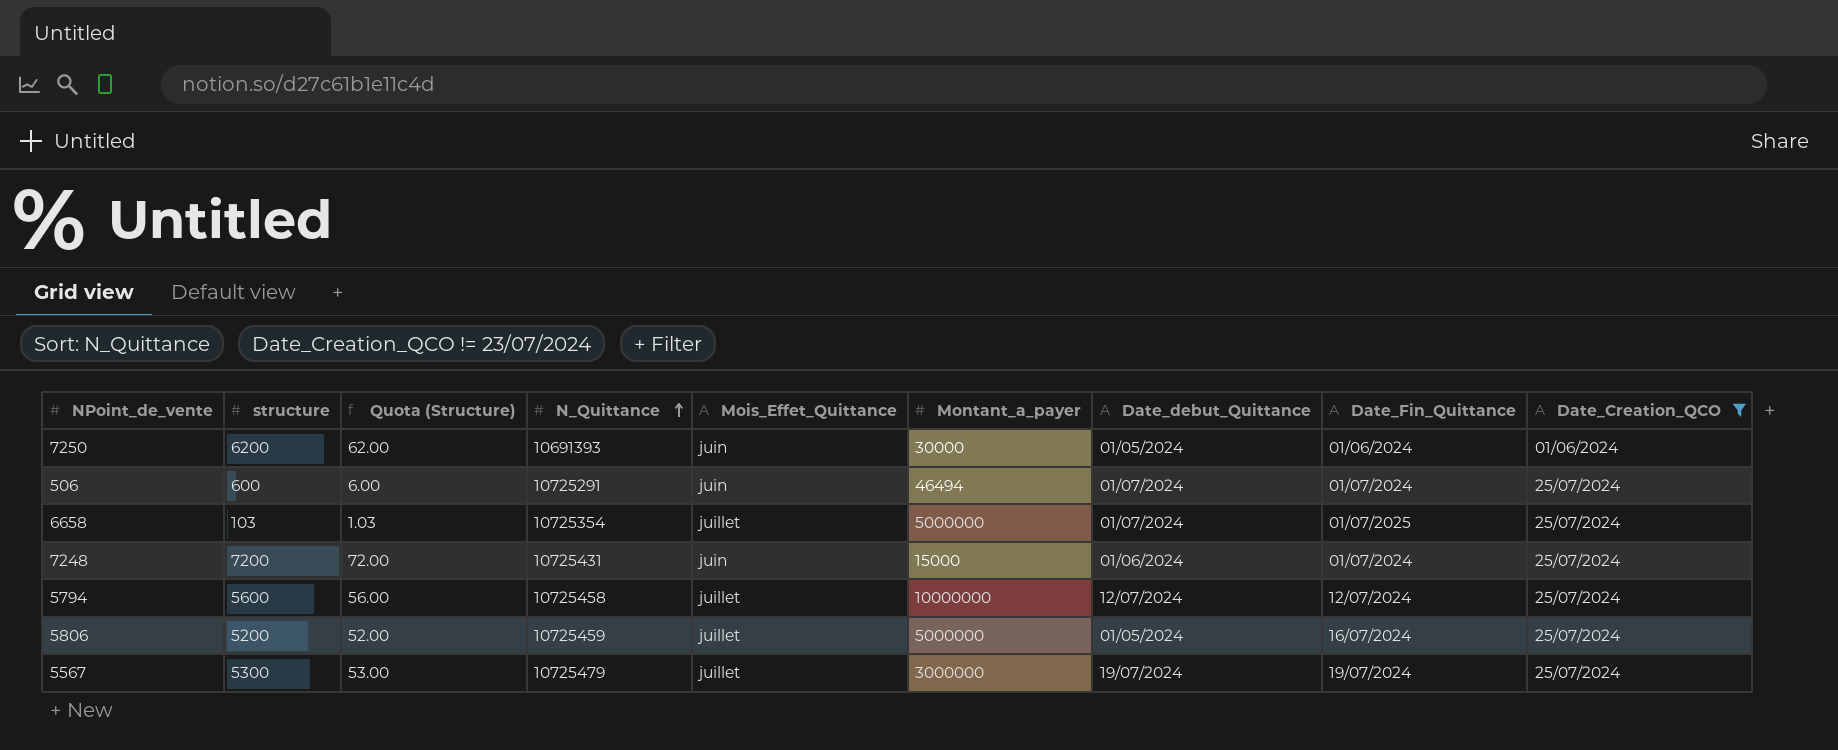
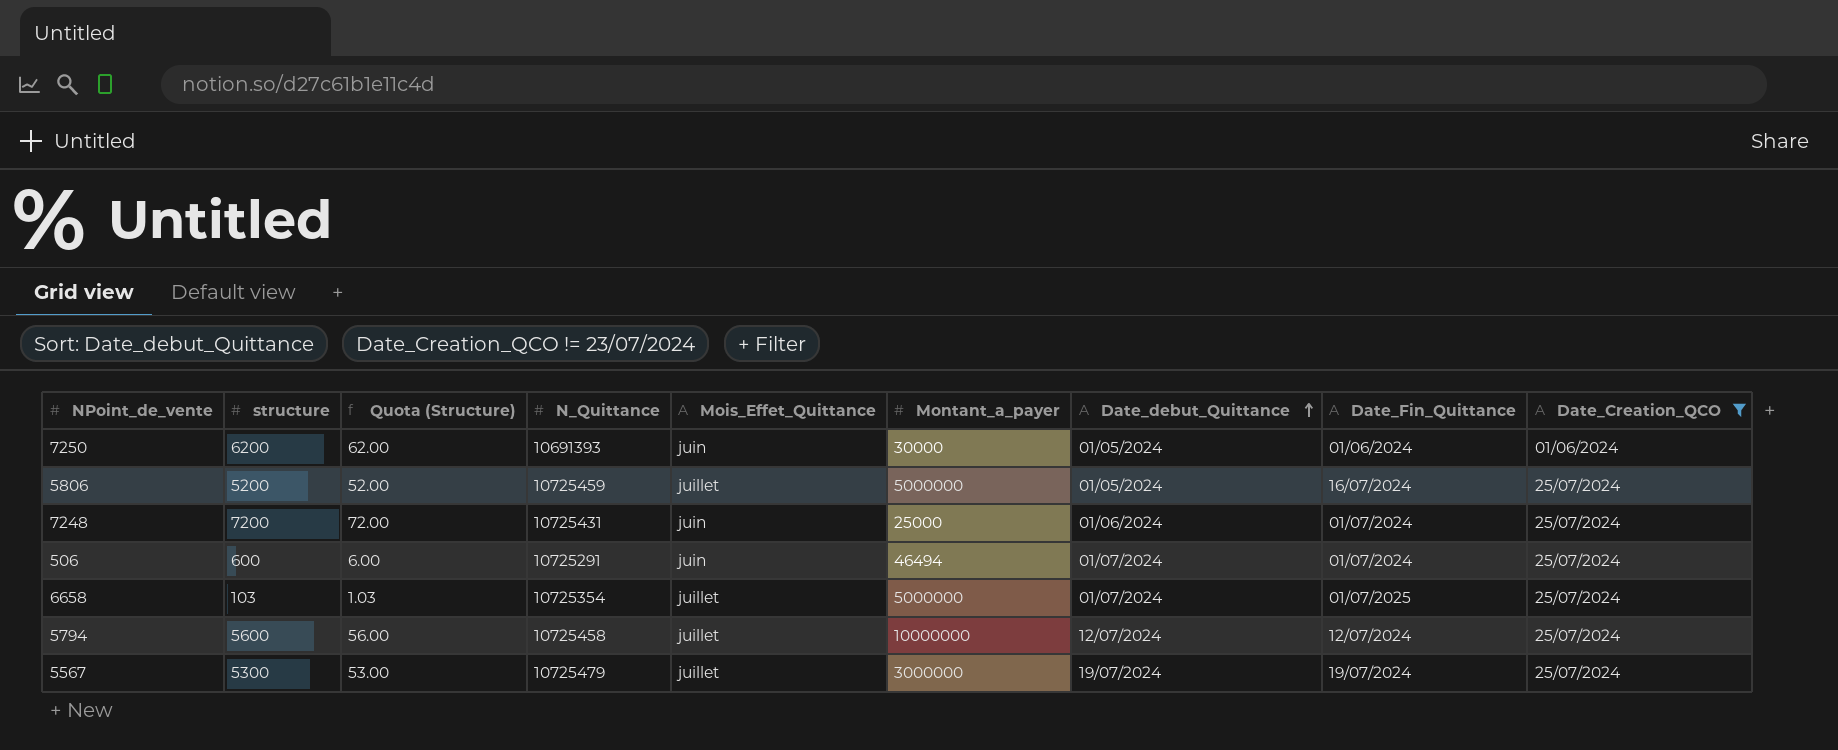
row order: N_Quittance ascending -> Date_debut_Quittance ascending
7248 | Montant_a_payer: 15000 -> 25000

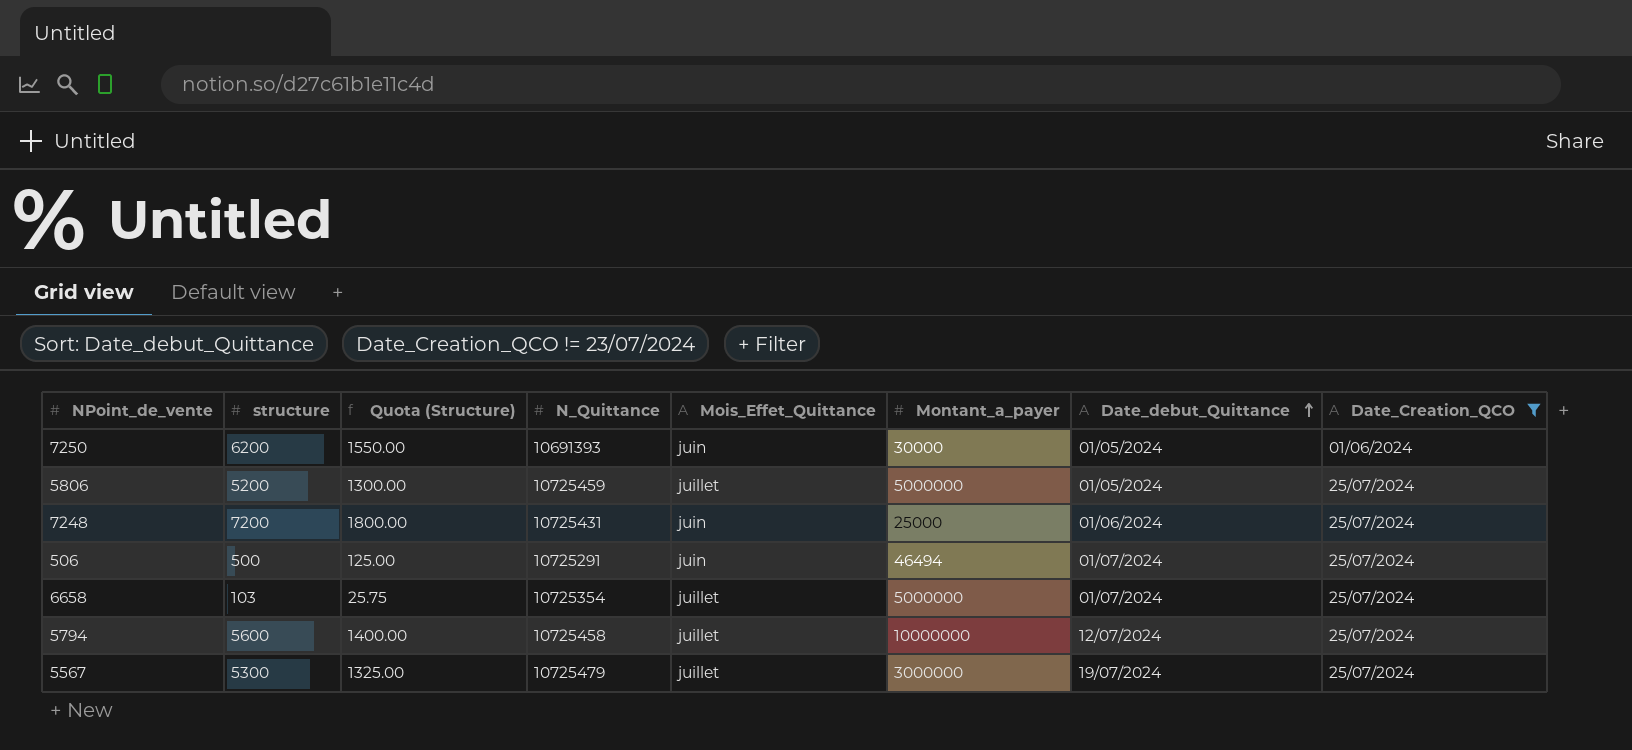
column Date_Fin_Quittance | position: 8 -> none
column Quota (Structure) | formula: [structure] * 0.01 -> [structure] * 0.25
506 | structure: 600 -> 500

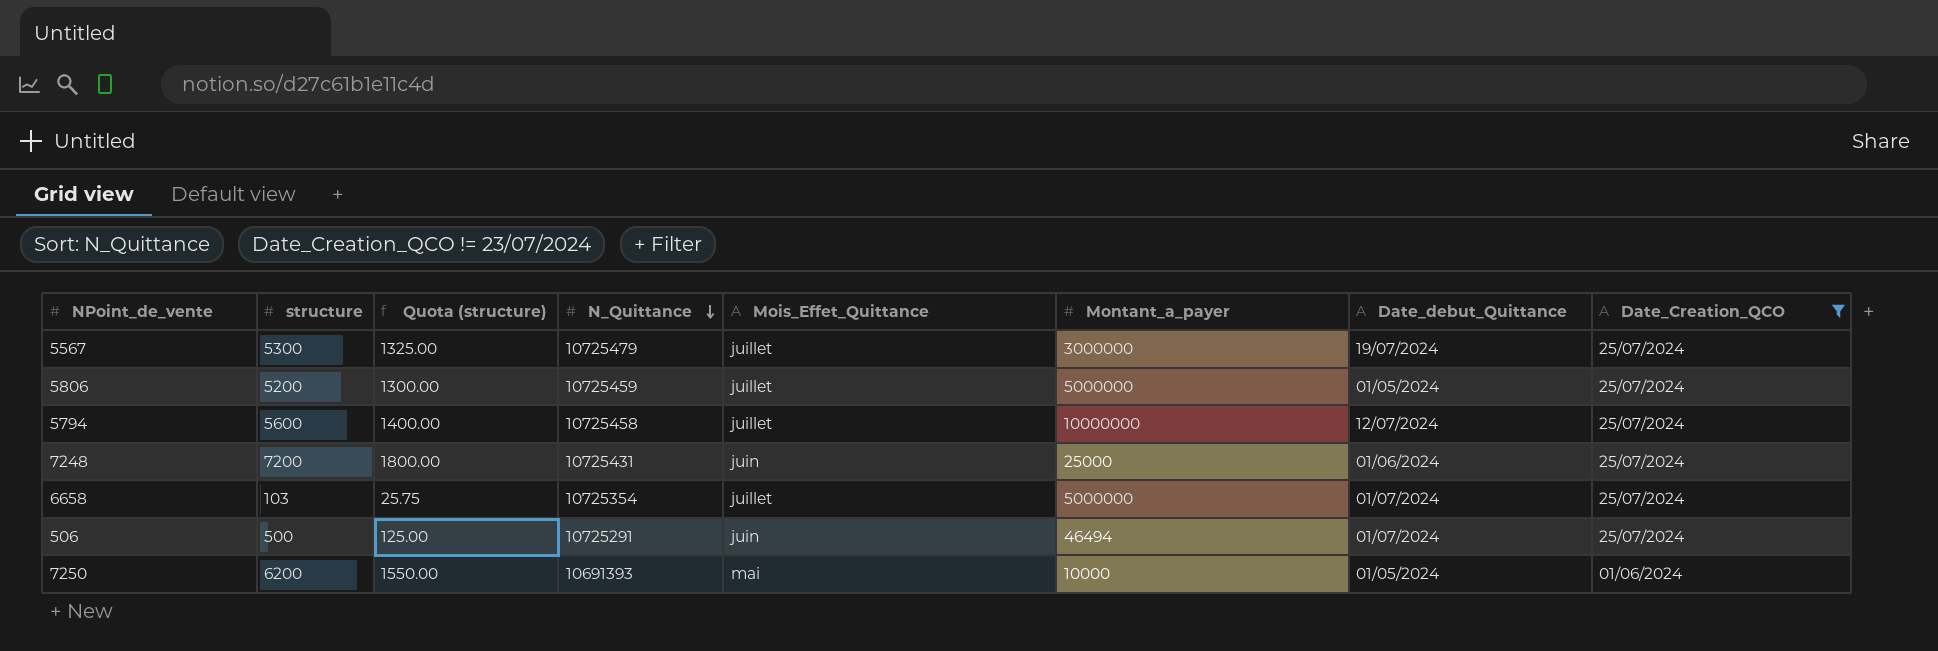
row order: Date_debut_Quittance ascending -> N_Quittance descending
column name: Quota (Structure) -> Quota (structure)
7250 | Mois_Effet_Quittance: juin -> mai
7250 | Montant_a_payer: 30000 -> 10000

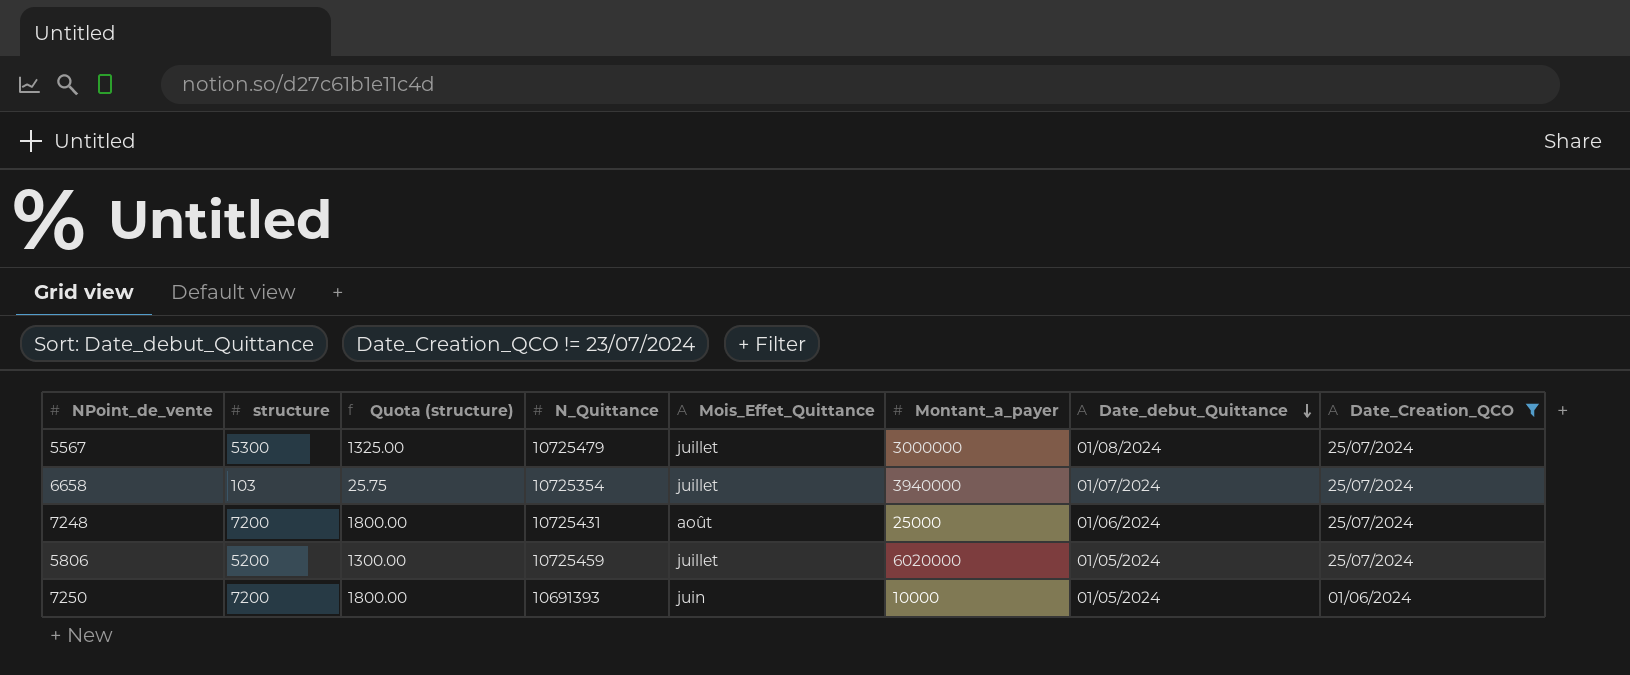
row order: N_Quittance descending -> Date_debut_Quittance descending
row 5794: 5600 | 1400.00 | 10725458 | juillet | 10000000 | 12/07/2024 | 25/07/2024 -> none
row 506: 500 | 125.00 | 10725291 | juin | 46494 | 01/07/2024 | 25/07/2024 -> none
5567 | Date_debut_Quittance: 19/07/2024 -> 01/08/2024
6658 | Montant_a_payer: 5000000 -> 3940000
7248 | Mois_Effet_Quittance: juin -> août
5806 | Montant_a_payer: 5000000 -> 6020000
7250 | structure: 6200 -> 7200
7250 | Quota (structure): 1550.00 -> 1800.00
7250 | Mois_Effet_Quittance: mai -> juin

